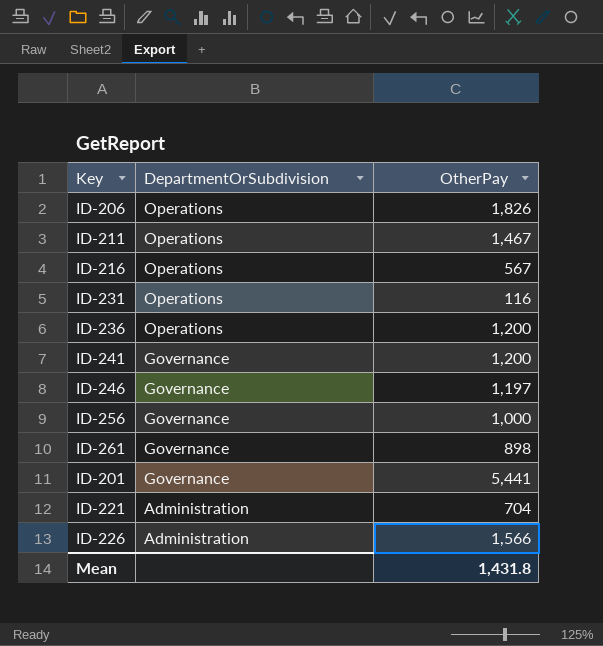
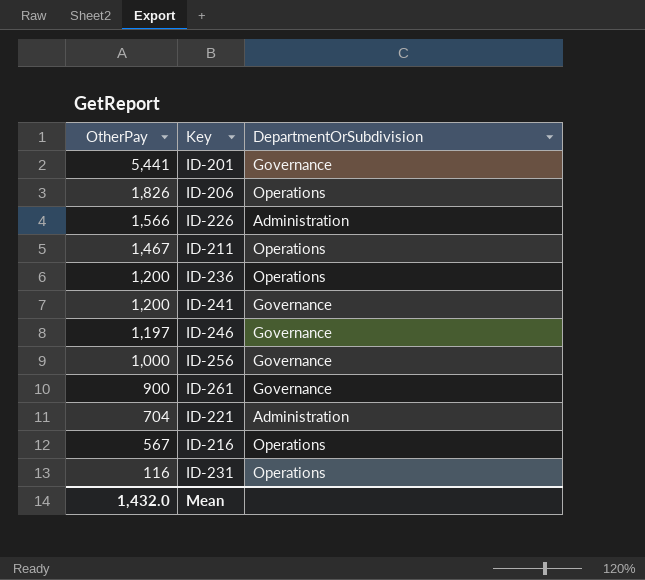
row order: DepartmentOrSubdivision descending -> OtherPay descending
column OtherPay | position: 3 -> 1
ID-261 | OtherPay: 898 -> 900
Mean | OtherPay: 1,431.8 -> 1,432.0

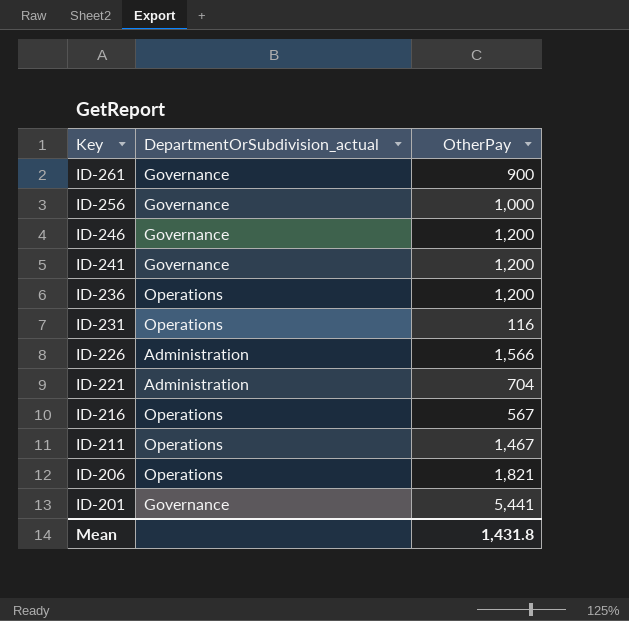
row order: OtherPay descending -> Key descending
column name: DepartmentOrSubdivision -> DepartmentOrSubdivision_actual
column OtherPay | position: 1 -> 3
ID-246 | OtherPay: 1,197 -> 1,200
ID-206 | OtherPay: 1,826 -> 1,821
Mean | OtherPay: 1,432.0 -> 1,431.8

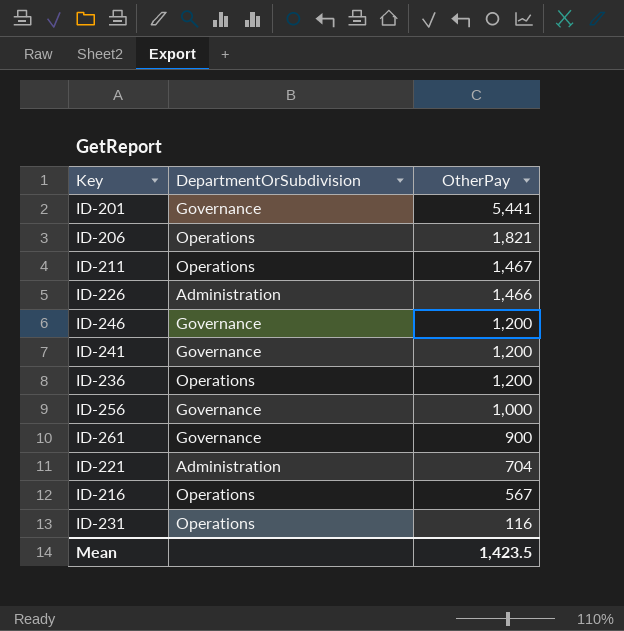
row order: Key descending -> OtherPay descending
column name: DepartmentOrSubdivision_actual -> DepartmentOrSubdivision
ID-226 | OtherPay: 1,566 -> 1,466
Mean | OtherPay: 1,431.8 -> 1,423.5

